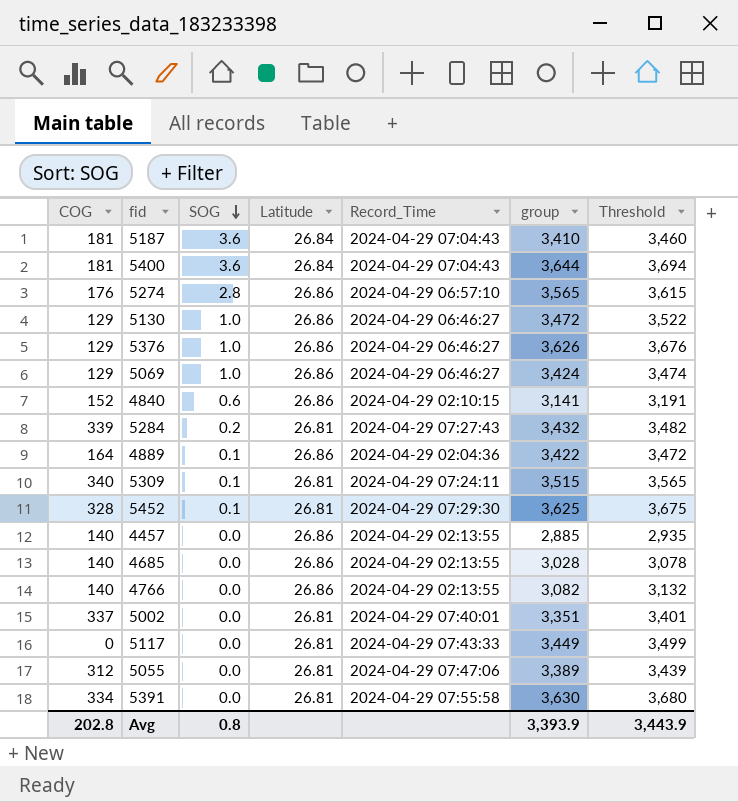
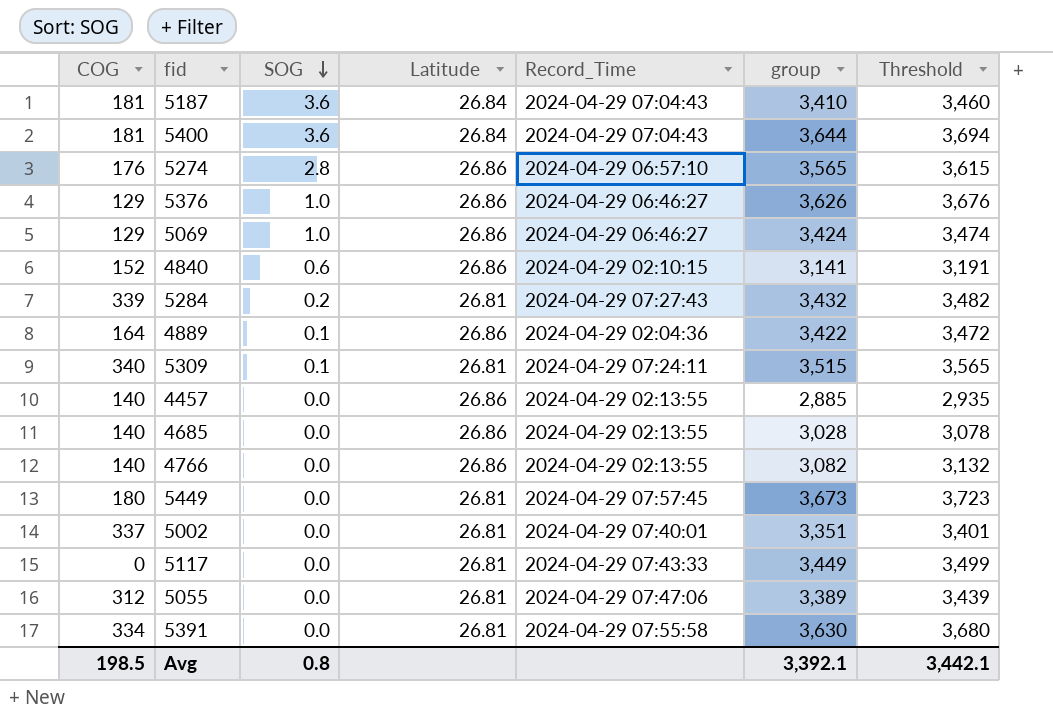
row 5130: 129 | 1.0 | 26.86 | 2024-04-29 06:46:27 | 3,472 | 3,522 -> none
row 5452: 328 | 0.1 | 26.81 | 2024-04-29 07:29:30 | 3,625 | 3,675 -> none
row 5449: none -> 180 | 0.0 | 26.81 | 2024-04-29 07:57:45 | 3,673 | 3,723
Avg | COG: 202.8 -> 198.5
Avg | group: 3,393.9 -> 3,392.1
Avg | Threshold: 3,443.9 -> 3,442.1

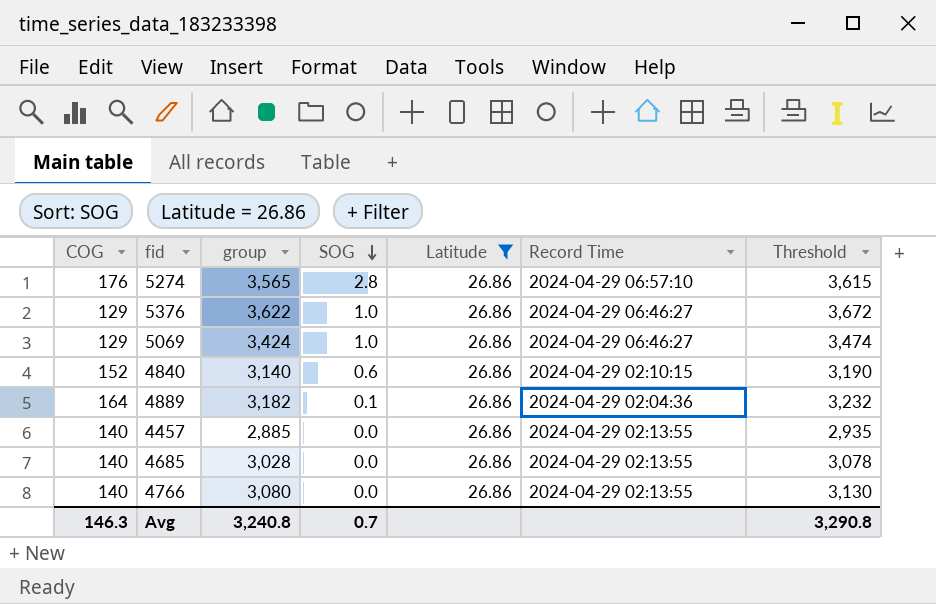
filter: none -> Latitude = 26.86
column group | position: 6 -> 3
column name: Record_Time -> Record Time
5376 | group: 3,626 -> 3,622
5376 | Threshold: 3,676 -> 3,672
4840 | group: 3,141 -> 3,140
4840 | Threshold: 3,191 -> 3,190
4889 | group: 3,422 -> 3,182
4889 | Threshold: 3,472 -> 3,232
4766 | group: 3,082 -> 3,080
4766 | Threshold: 3,132 -> 3,130
Avg | COG: 198.5 -> 146.3
Avg | group: 3,392.1 -> 3,240.8
Avg | SOG: 0.8 -> 0.7
Avg | Threshold: 3,442.1 -> 3,290.8

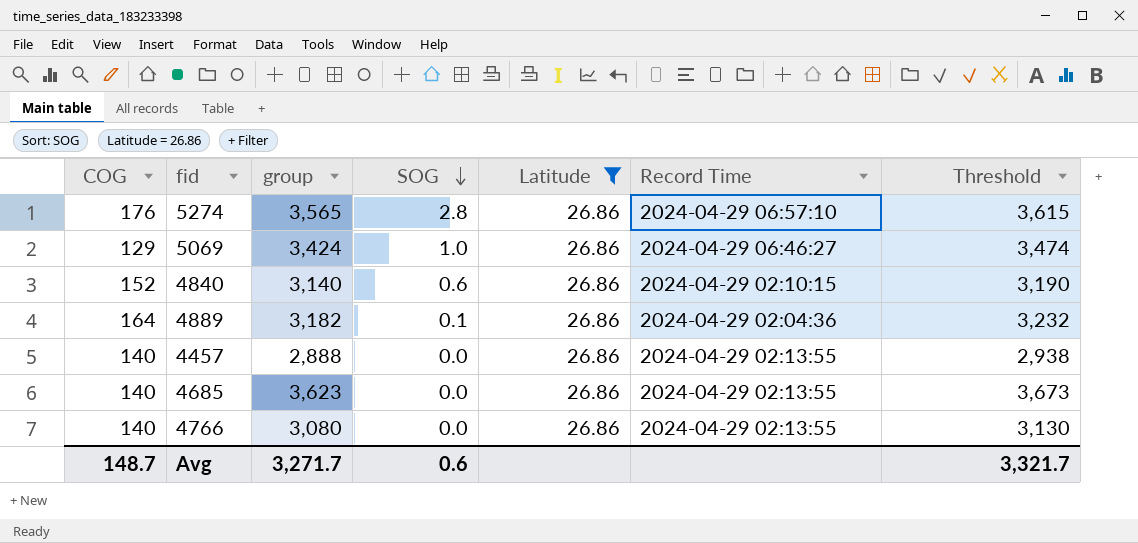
row 5376: 129 | 3,622 | 1.0 | 26.86 | 2024-04-29 06:46:27 | 3,672 -> none
4457 | group: 2,885 -> 2,888
4457 | Threshold: 2,935 -> 2,938
4685 | group: 3,028 -> 3,623
4685 | Threshold: 3,078 -> 3,673
Avg | COG: 146.3 -> 148.7
Avg | group: 3,240.8 -> 3,271.7
Avg | SOG: 0.7 -> 0.6
Avg | Threshold: 3,290.8 -> 3,321.7

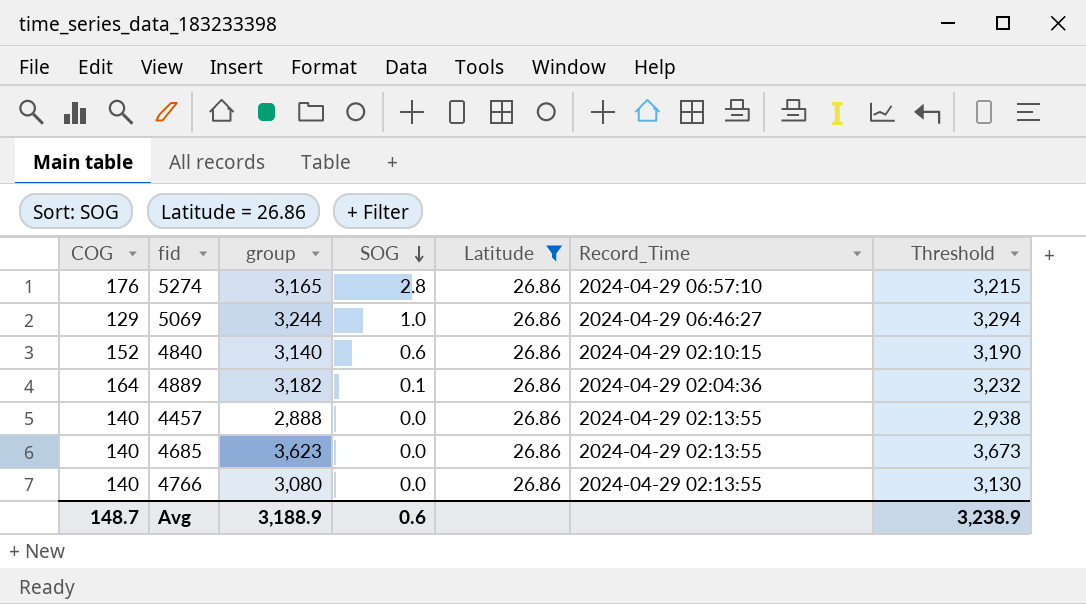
column name: Record Time -> Record_Time
5274 | group: 3,565 -> 3,165
5274 | Threshold: 3,615 -> 3,215
5069 | group: 3,424 -> 3,244
5069 | Threshold: 3,474 -> 3,294
Avg | group: 3,271.7 -> 3,188.9
Avg | Threshold: 3,321.7 -> 3,238.9

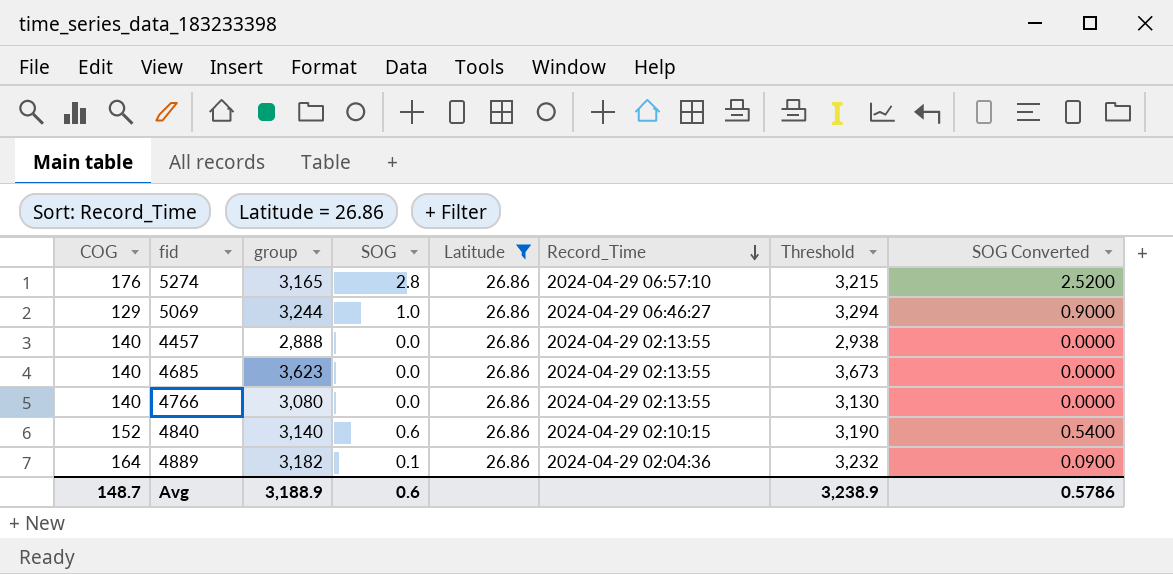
row order: SOG descending -> Record_Time descending
column SOG Converted | formula: none -> [SOG] * 0.9

